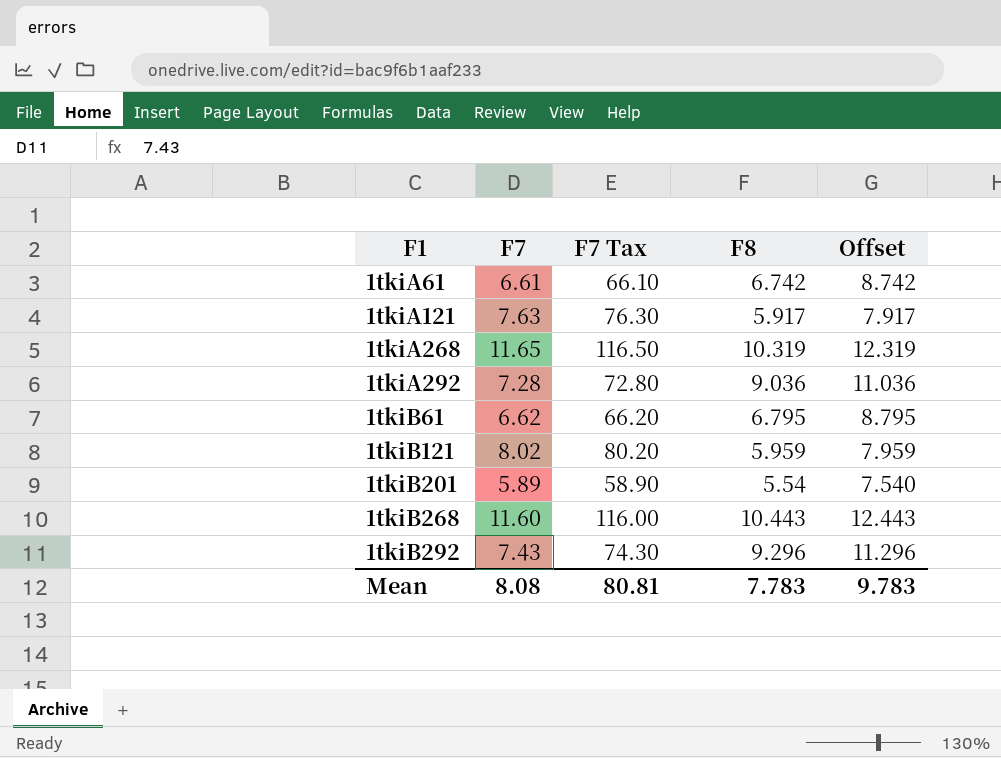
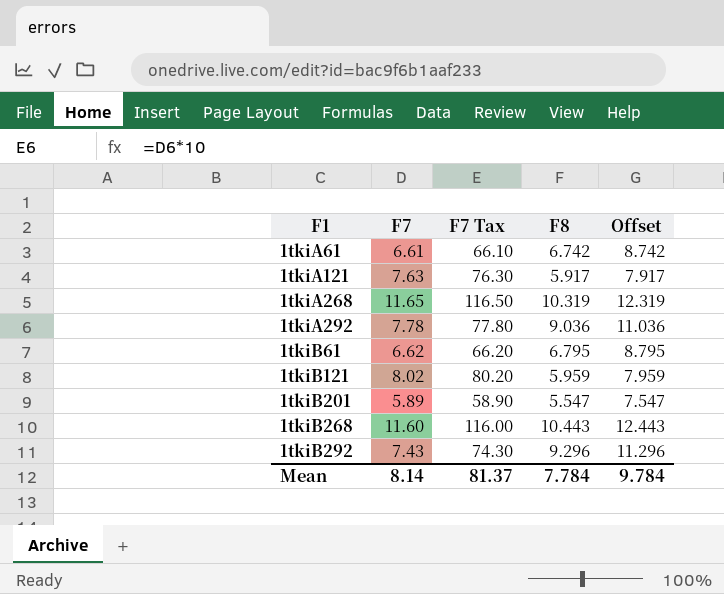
1tkiA292 | F7: 7.28 -> 7.78
1tkiA292 | F7 Tax: 72.80 -> 77.80
1tkiB201 | F8: 5.54 -> 5.547
1tkiB201 | Offset: 7.540 -> 7.547
Mean | F7: 8.08 -> 8.14
Mean | F7 Tax: 80.81 -> 81.37
Mean | F8: 7.783 -> 7.784
Mean | Offset: 9.783 -> 9.784

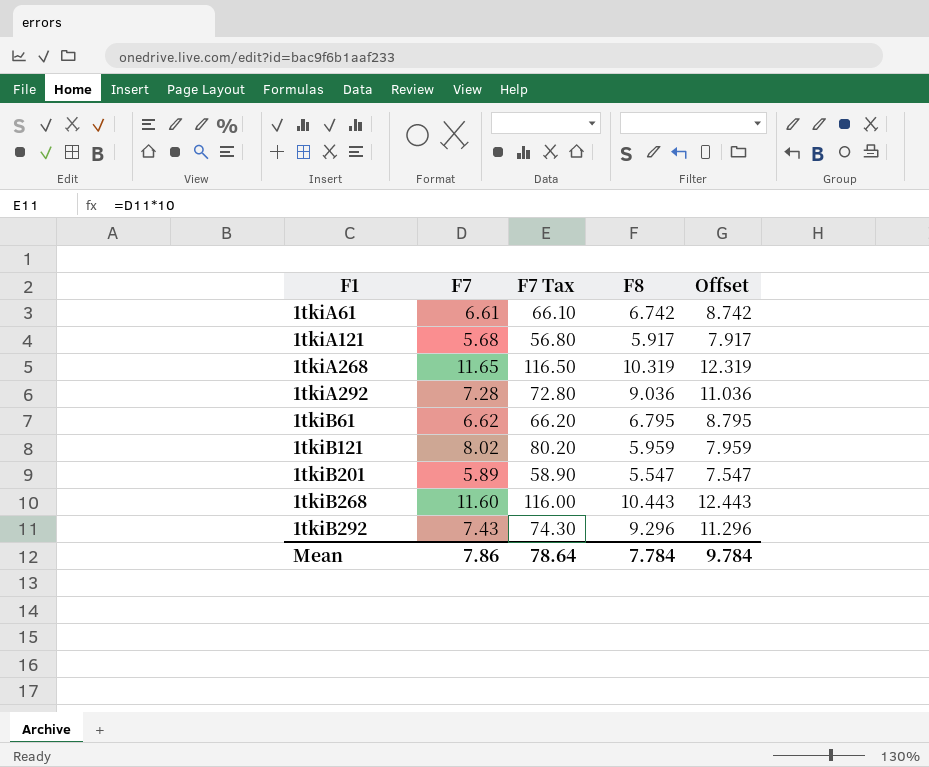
1tkiA121 | F7: 7.63 -> 5.68
1tkiA121 | F7 Tax: 76.30 -> 56.80
1tkiA292 | F7: 7.78 -> 7.28
1tkiA292 | F7 Tax: 77.80 -> 72.80
Mean | F7: 8.14 -> 7.86
Mean | F7 Tax: 81.37 -> 78.64

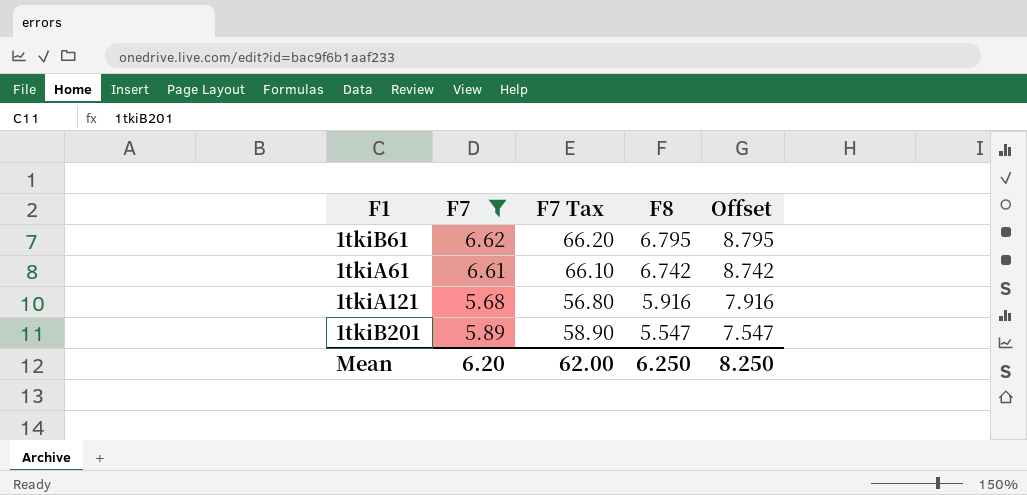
filter: none -> F7 <= 6.62
row order: F1 ascending -> F8 descending
1tkiA121 | F8: 5.917 -> 5.916
1tkiA121 | Offset: 7.917 -> 7.916
Mean | F7: 7.86 -> 6.20
Mean | F7 Tax: 78.64 -> 62.00
Mean | F8: 7.784 -> 6.250
Mean | Offset: 9.784 -> 8.250

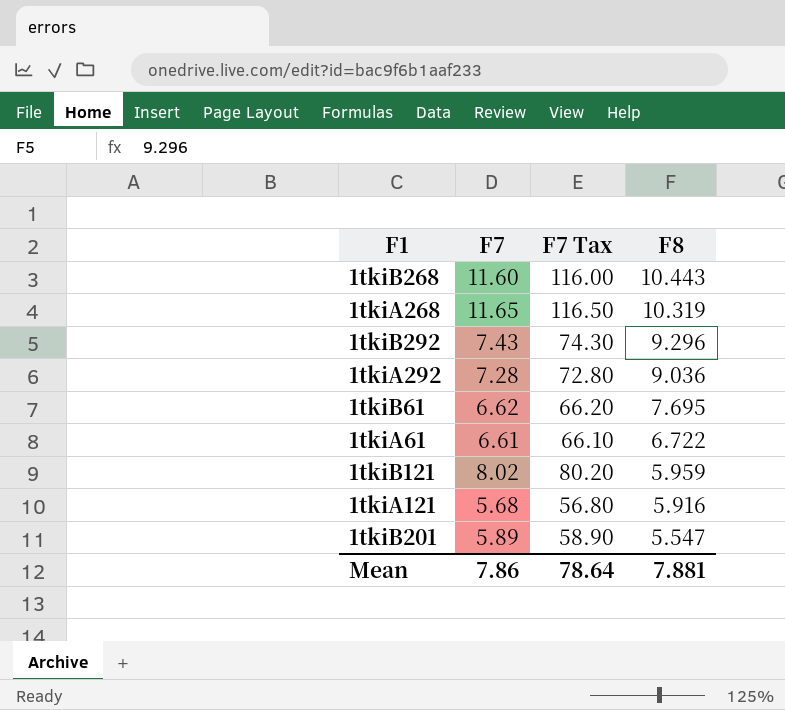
filter: F7 <= 6.62 -> none
column Offset | formula: [F8] + 2 -> none
1tkiB61 | F8: 6.795 -> 7.695
1tkiA61 | F8: 6.742 -> 6.722
Mean | F7: 6.20 -> 7.86
Mean | F7 Tax: 62.00 -> 78.64
Mean | F8: 6.250 -> 7.881

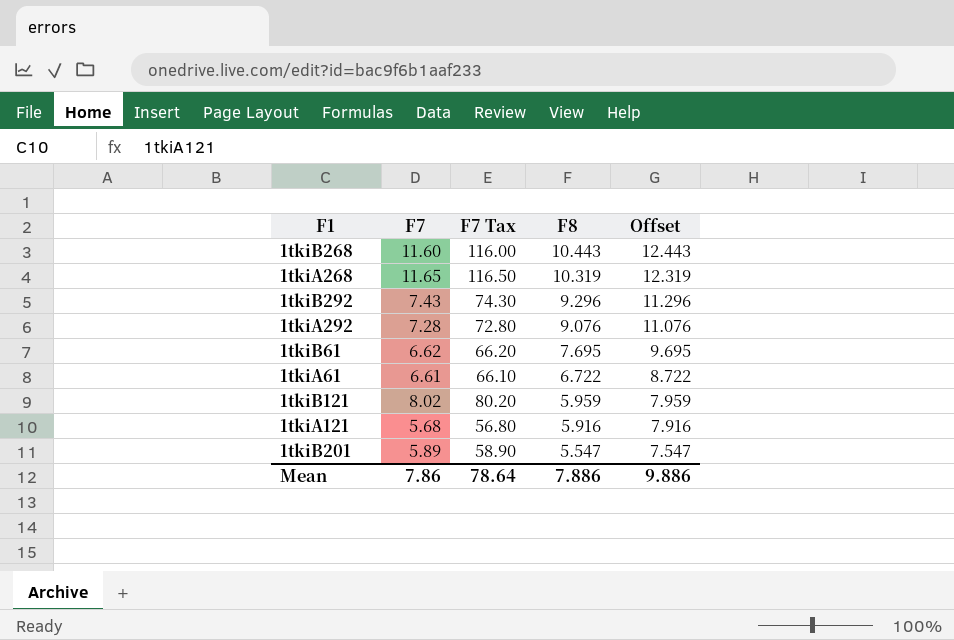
column Offset | formula: none -> [F8] + 2
1tkiA292 | F8: 9.036 -> 9.076
Mean | F8: 7.881 -> 7.886

